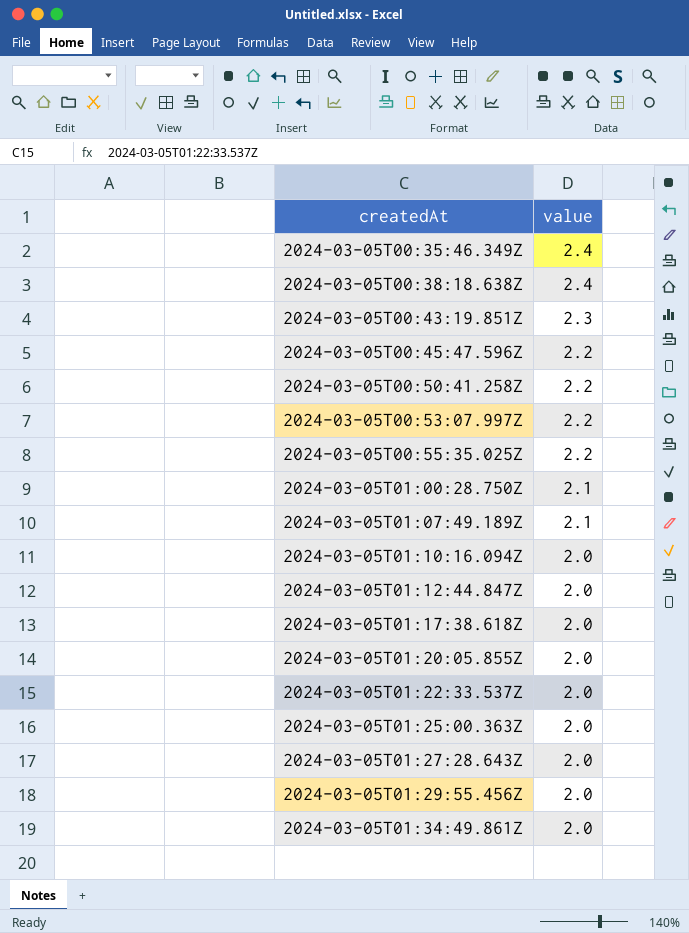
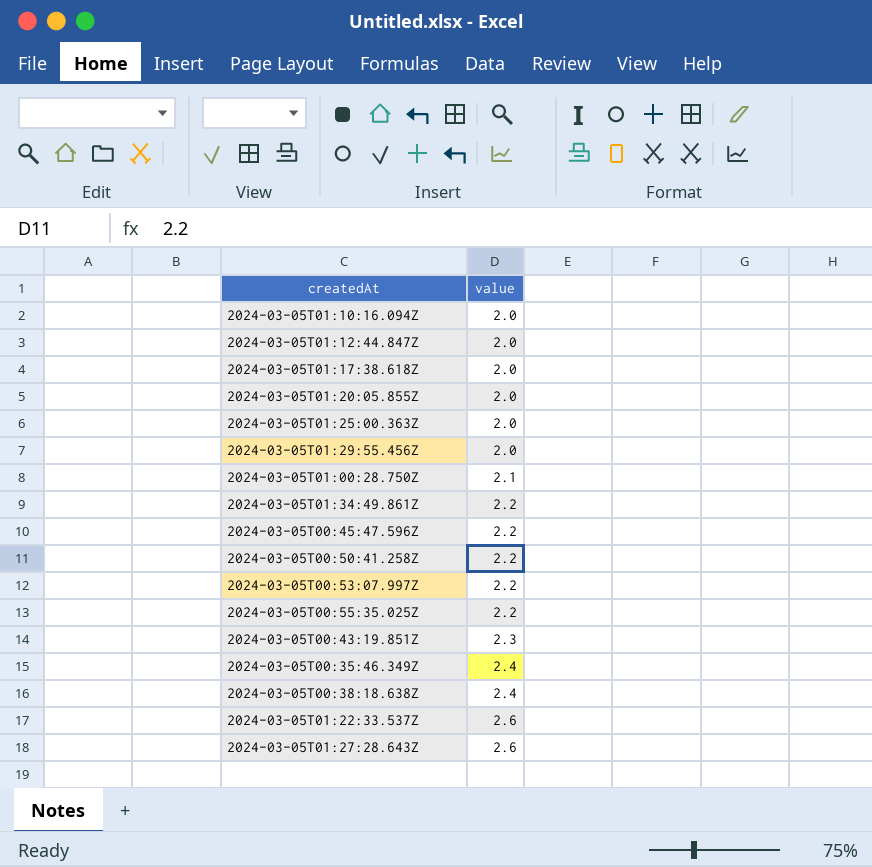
row order: createdAt ascending -> value ascending
row 2024-03-05T01:07:49.189Z: 2.1 -> none
2024-03-05T01:34:49.861Z | value: 2.0 -> 2.2
2024-03-05T01:22:33.537Z | value: 2.0 -> 2.6
2024-03-05T01:27:28.643Z | value: 2.0 -> 2.6

